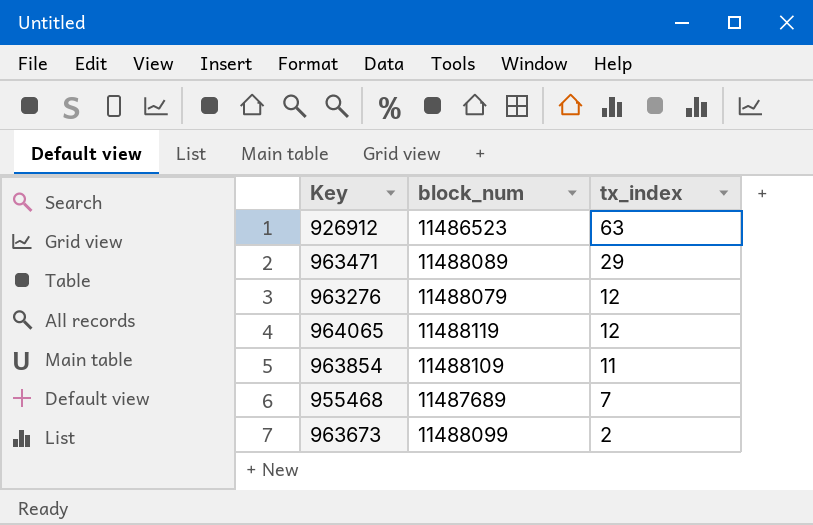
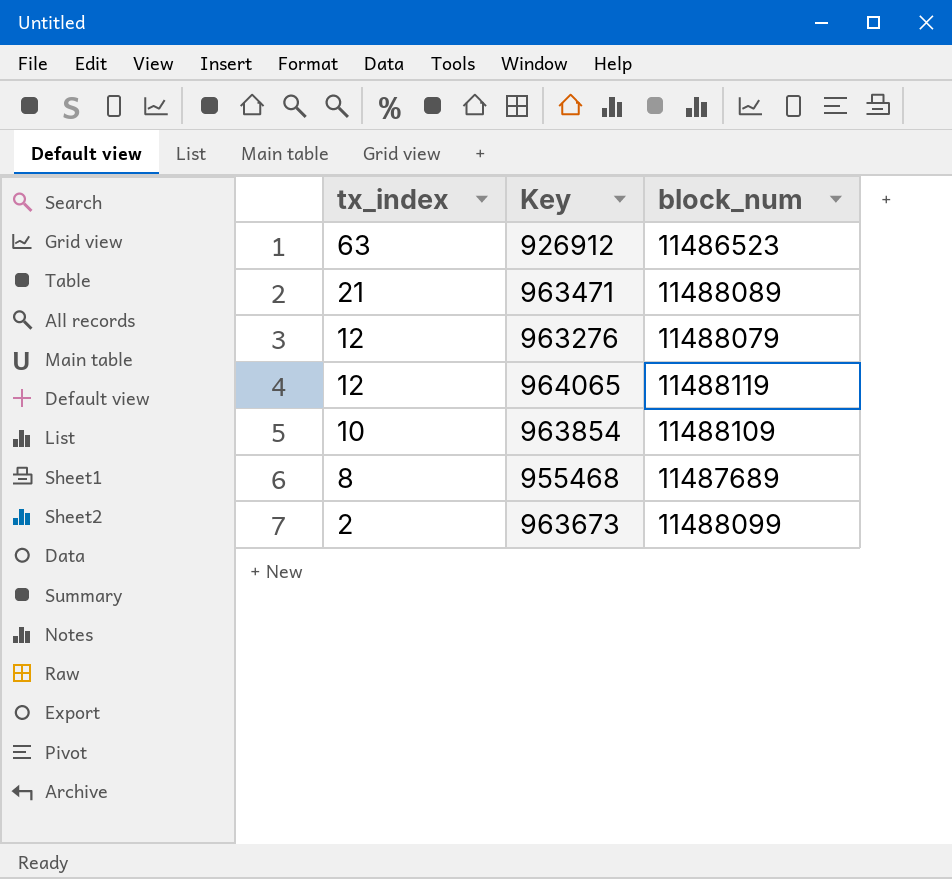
column tx_index | position: 3 -> 1
963471 | tx_index: 29 -> 21
963854 | tx_index: 11 -> 10
955468 | tx_index: 7 -> 8

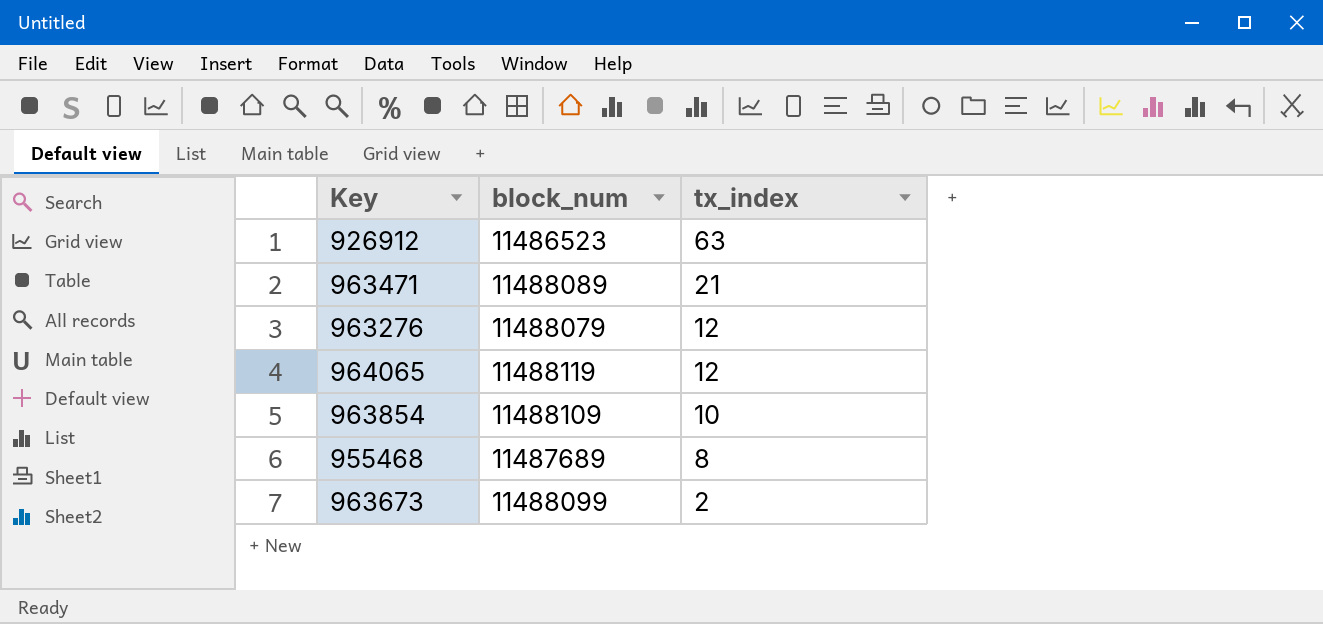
column tx_index | position: 1 -> 3

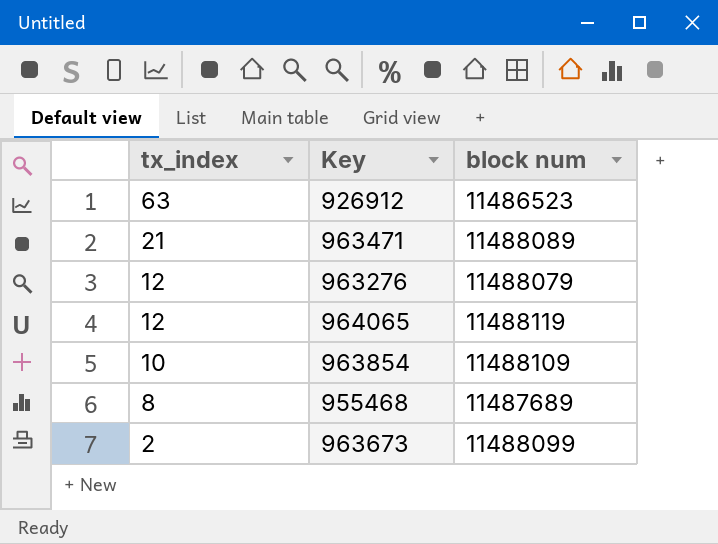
column tx_index | position: 3 -> 1
column name: block_num -> block num

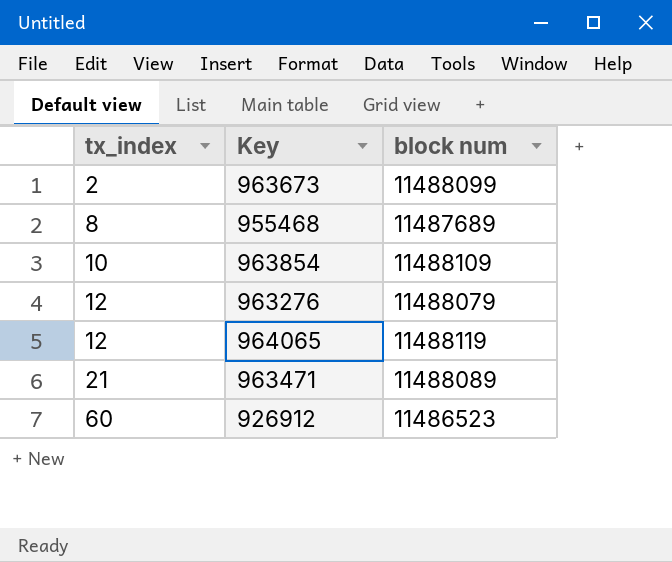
row order: tx_index descending -> tx_index ascending
926912 | tx_index: 63 -> 60

